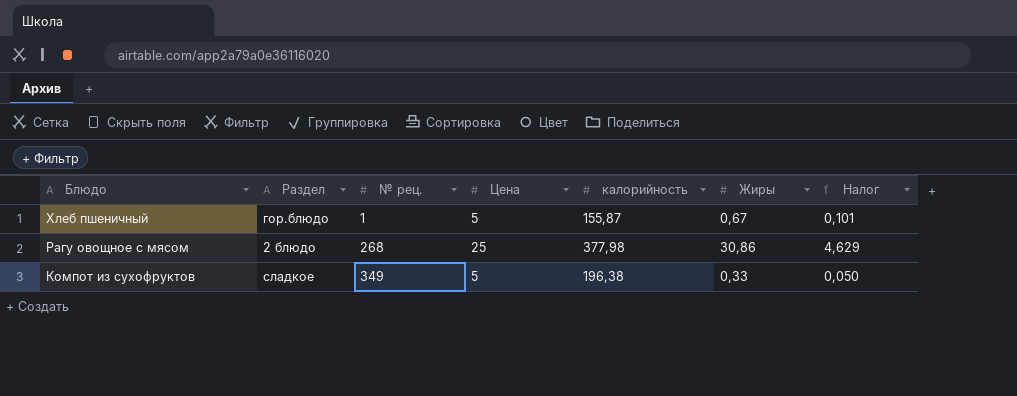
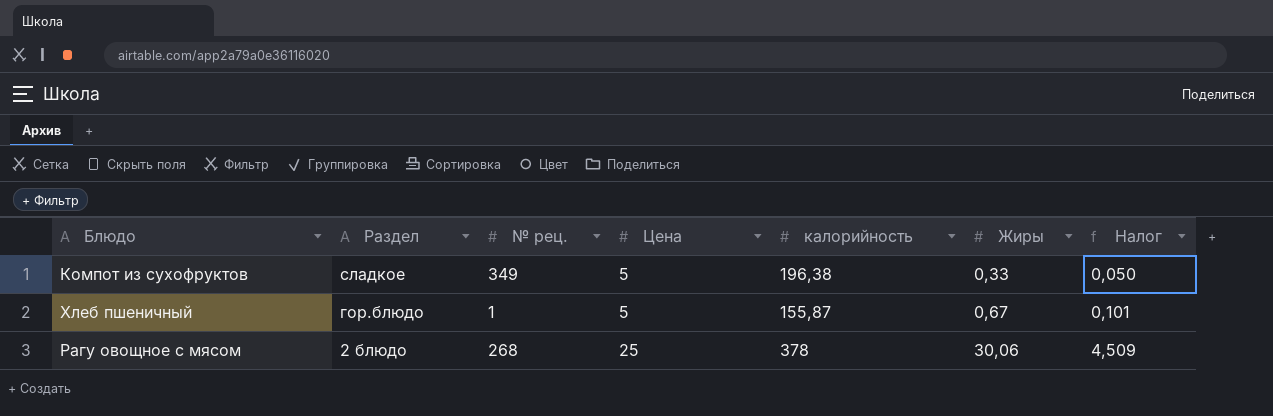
row order: Блюдо descending -> Раздел descending
Рагу овощное с мясом | калорийность: 377,98 -> 378
Рагу овощное с мясом | Жиры: 30,86 -> 30,06
Рагу овощное с мясом | Налог: 4,629 -> 4,509

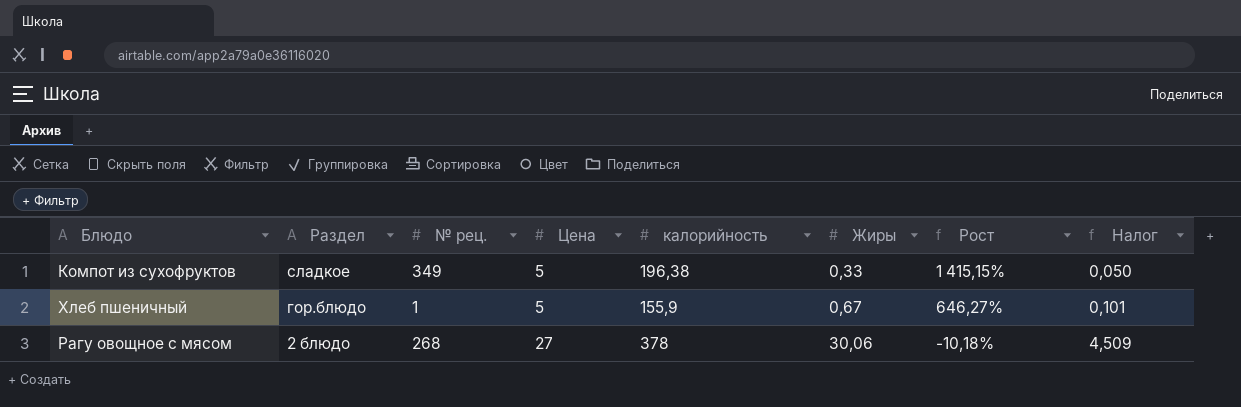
column Рост | formula: none -> ([Цена] - [Жиры]) / [Жиры]
Хлеб пшеничный | калорийность: 155,87 -> 155,9
Рагу овощное с мясом | Цена: 25 -> 27

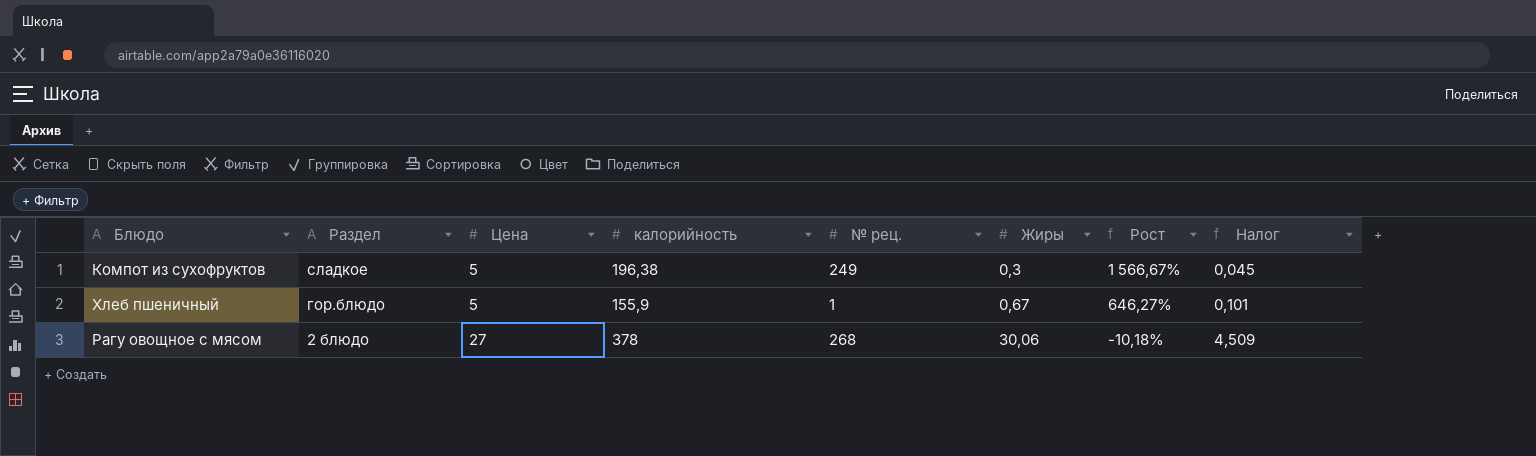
column № рец. | position: 3 -> 5
Компот из сухофруктов | № рец.: 349 -> 249
Компот из сухофруктов | Жиры: 0,33 -> 0,3
Компот из сухофруктов | Рост: 1 415,15% -> 1 566,67%
Компот из сухофруктов | Налог: 0,050 -> 0,045

